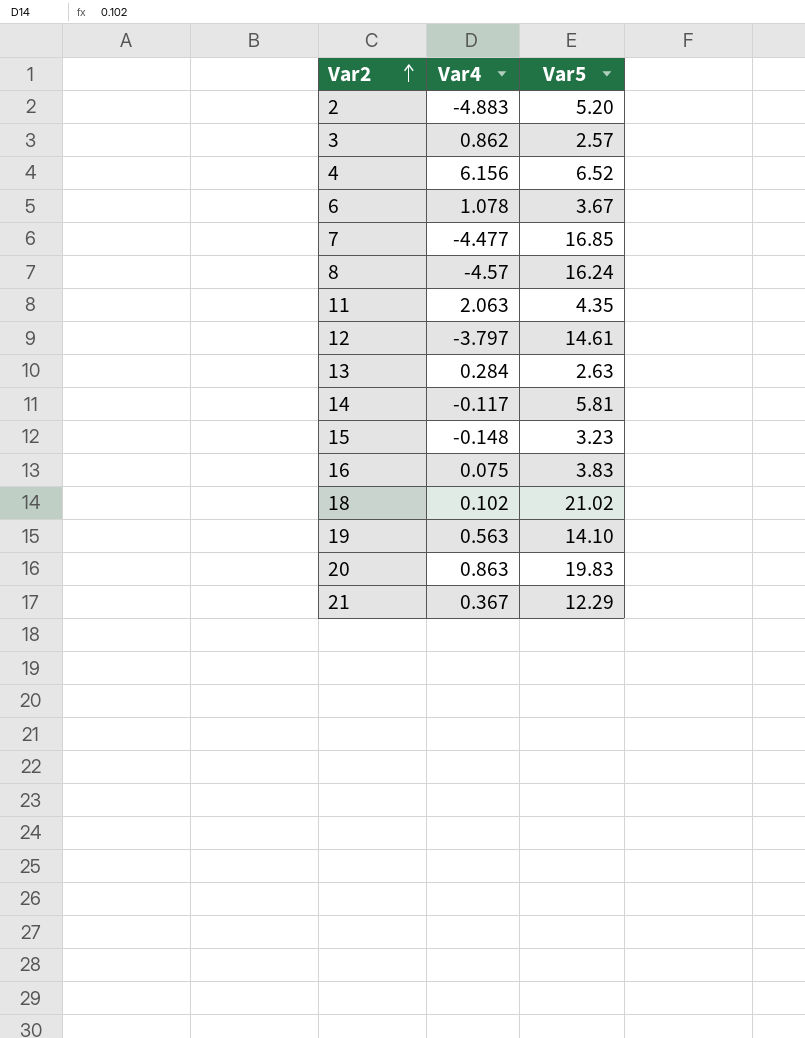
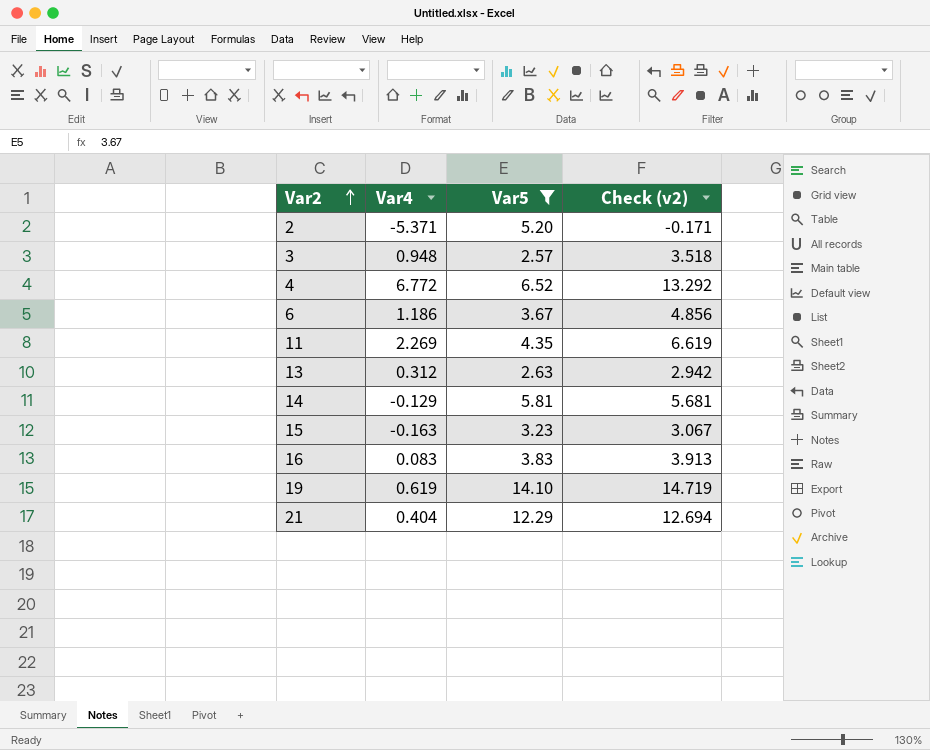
filter: none -> Var5 <= 14.10
column Check (v2) | formula: none -> [Var4] + [Var5]
2 | Var4: -4.883 -> -5.371
3 | Var4: 0.862 -> 0.948
4 | Var4: 6.156 -> 6.772
6 | Var4: 1.078 -> 1.186
11 | Var4: 2.063 -> 2.269
13 | Var4: 0.284 -> 0.312
14 | Var4: -0.117 -> -0.129
15 | Var4: -0.148 -> -0.163
16 | Var4: 0.075 -> 0.083
19 | Var4: 0.563 -> 0.619
21 | Var4: 0.367 -> 0.404

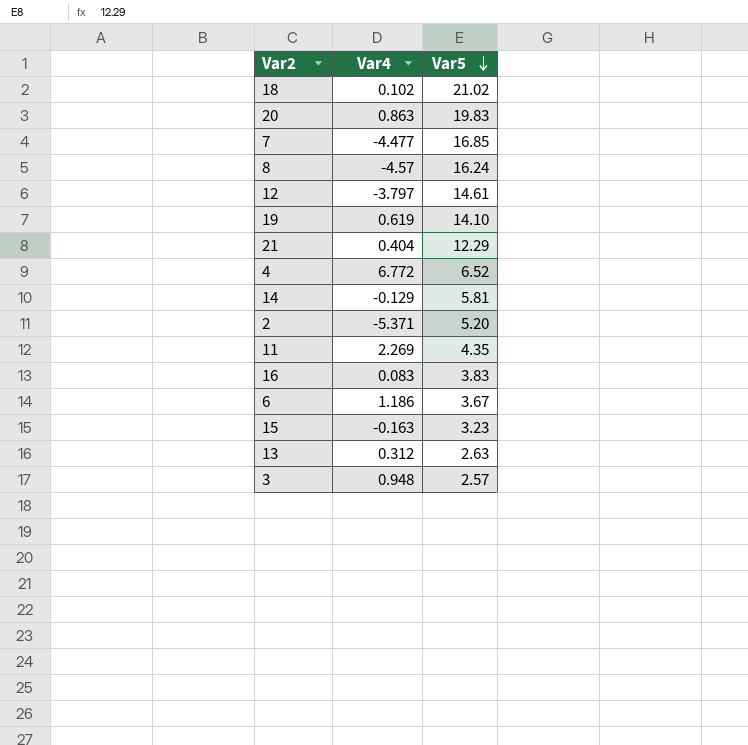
filter: Var5 <= 14.10 -> none
row order: Var2 ascending -> Var5 descending
column Check (v2) | formula: [Var4] + [Var5] -> none

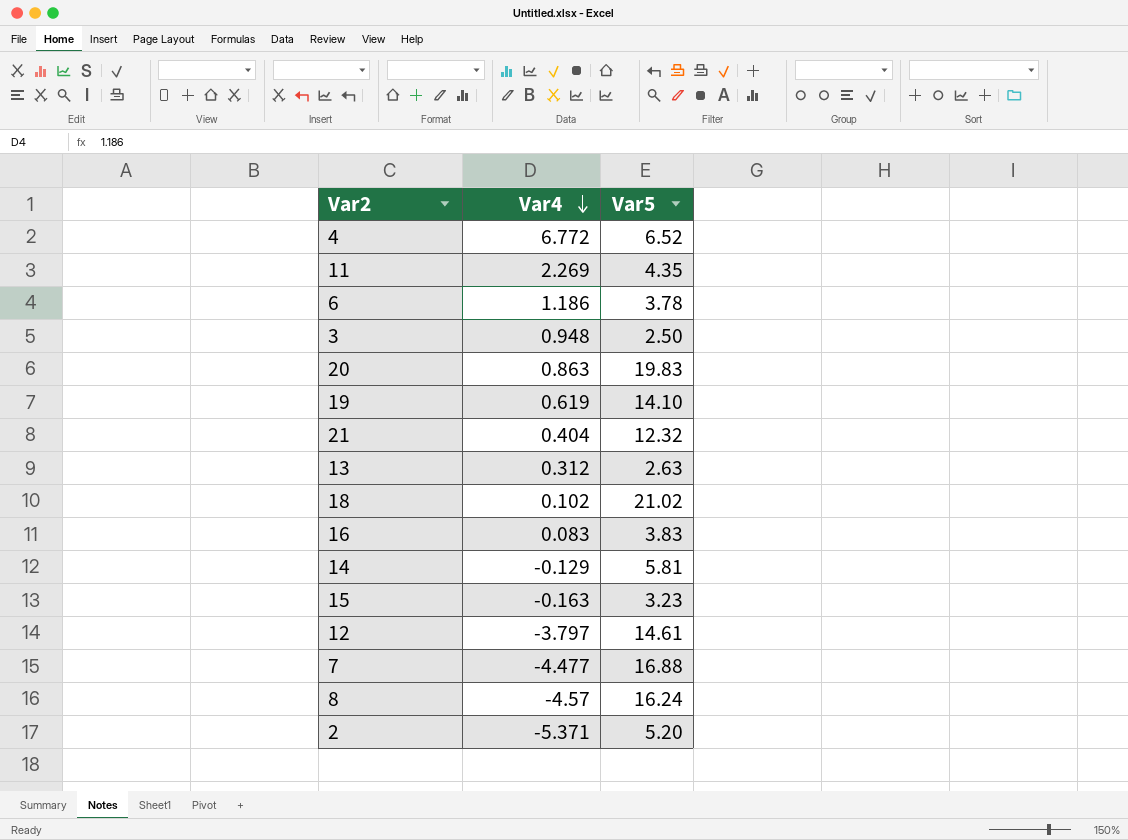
row order: Var5 descending -> Var4 descending
6 | Var5: 3.67 -> 3.78
3 | Var5: 2.57 -> 2.50
21 | Var5: 12.29 -> 12.32
7 | Var5: 16.85 -> 16.88

